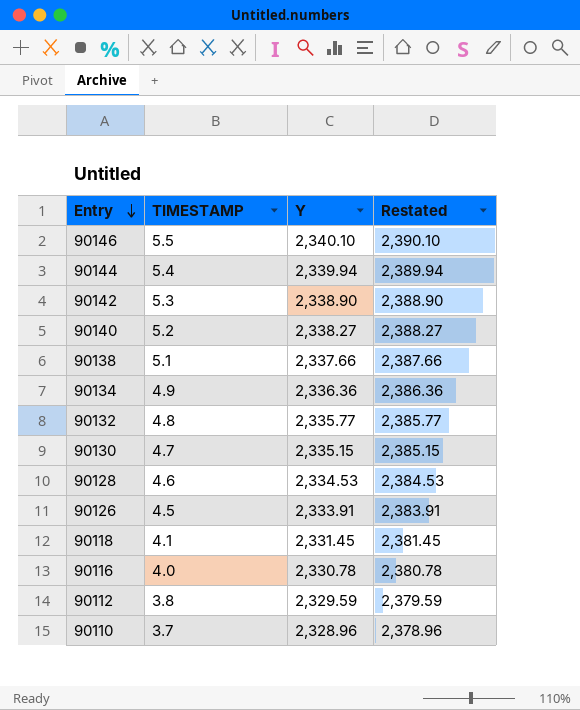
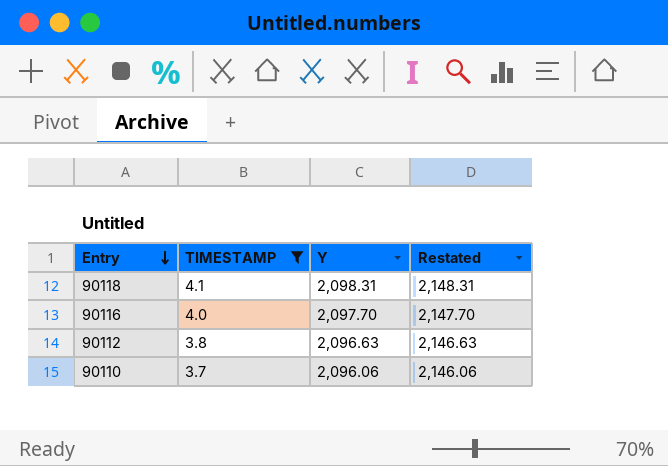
filter: none -> TIMESTAMP <= 4.1
90118 | Y: 2,331.45 -> 2,098.31
90118 | Restated: 2,381.45 -> 2,148.31
90116 | Y: 2,330.78 -> 2,097.70
90116 | Restated: 2,380.78 -> 2,147.70
90112 | Y: 2,329.59 -> 2,096.63
90112 | Restated: 2,379.59 -> 2,146.63
90110 | Y: 2,328.96 -> 2,096.06
90110 | Restated: 2,378.96 -> 2,146.06

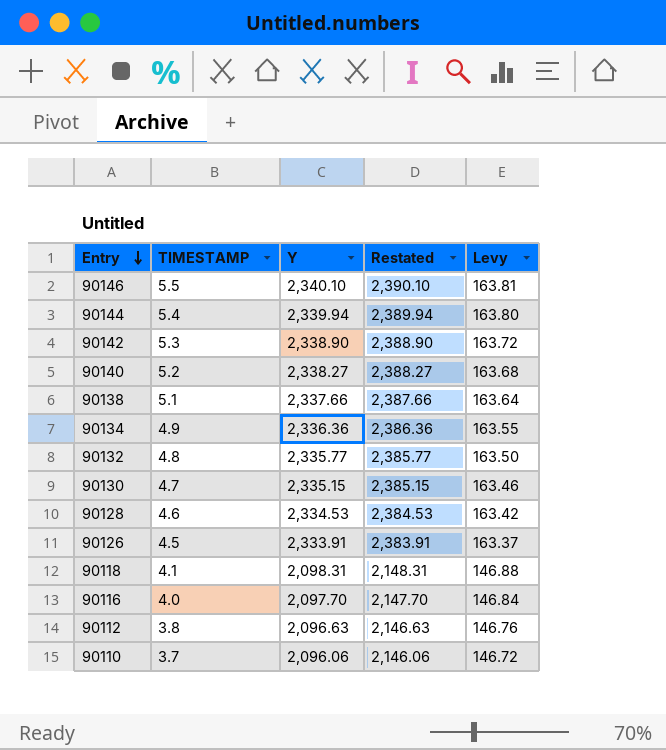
filter: TIMESTAMP <= 4.1 -> none
column Levy | formula: none -> [Y] * 0.07

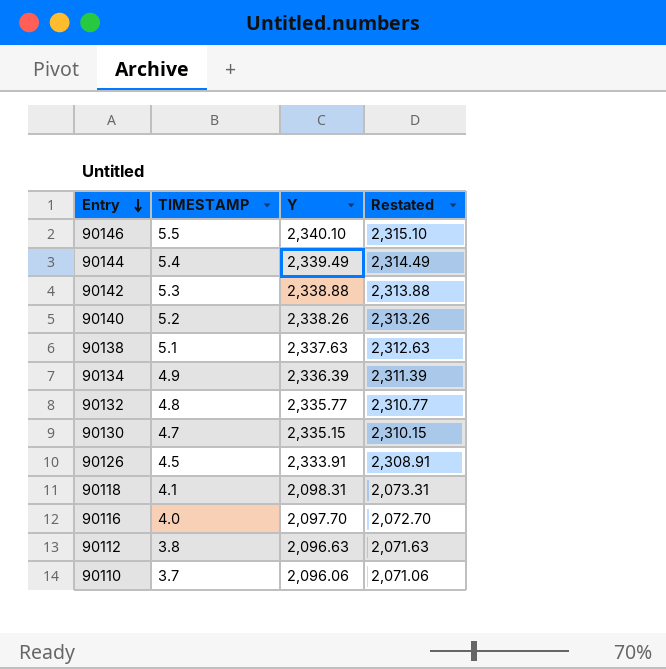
column Levy | formula: [Y] * 0.07 -> none
column Restated | formula: [Y] + 50 -> [Y] - 25
row 90128: 4.6 | 2,334.53 | 2,384.53 | 163.42 -> none
90144 | Y: 2,339.94 -> 2,339.49
90142 | Y: 2,338.90 -> 2,338.88
90140 | Y: 2,338.27 -> 2,338.26
90138 | Y: 2,337.66 -> 2,337.63
90134 | Y: 2,336.36 -> 2,336.39

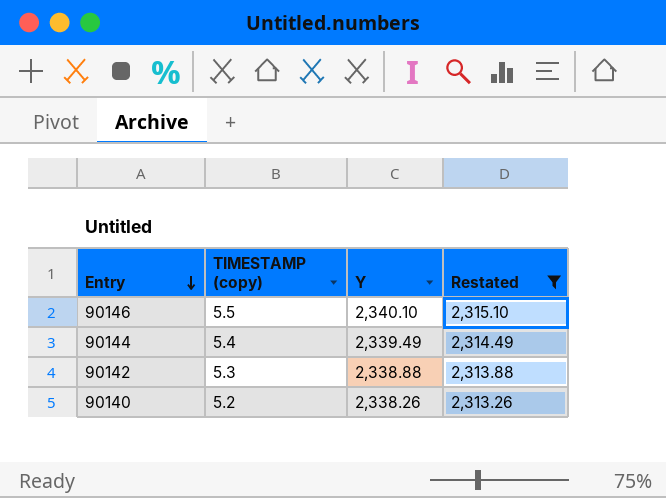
filter: none -> Restated >= 2,313.26
column name: TIMESTAMP -> TIMESTAMP (copy)

